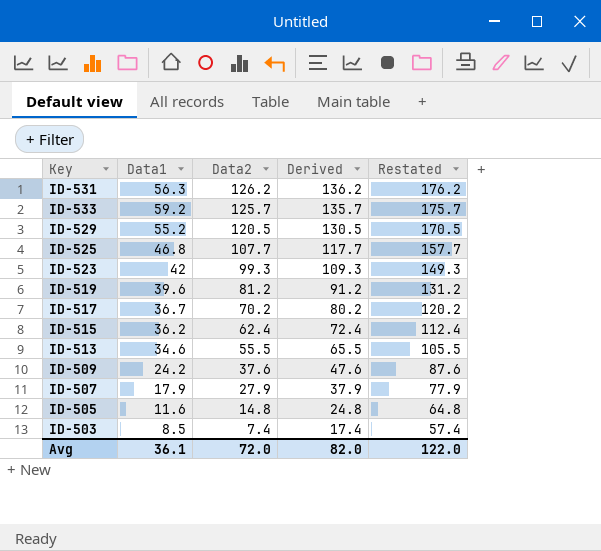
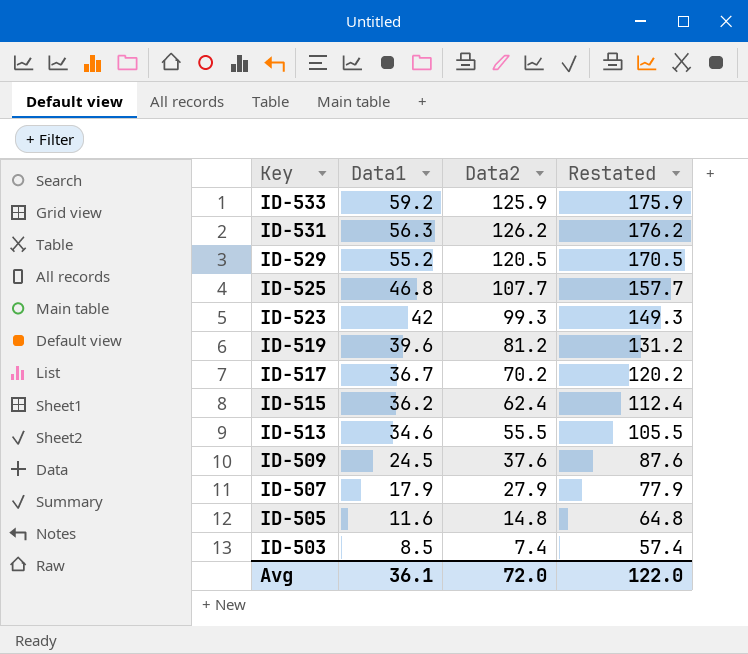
row order: Data2 descending -> Key descending
column Derived | formula: [Data2] + 10 -> none
ID-533 | Data2: 125.7 -> 125.9
ID-533 | Restated: 175.7 -> 175.9
ID-509 | Data1: 24.2 -> 24.5

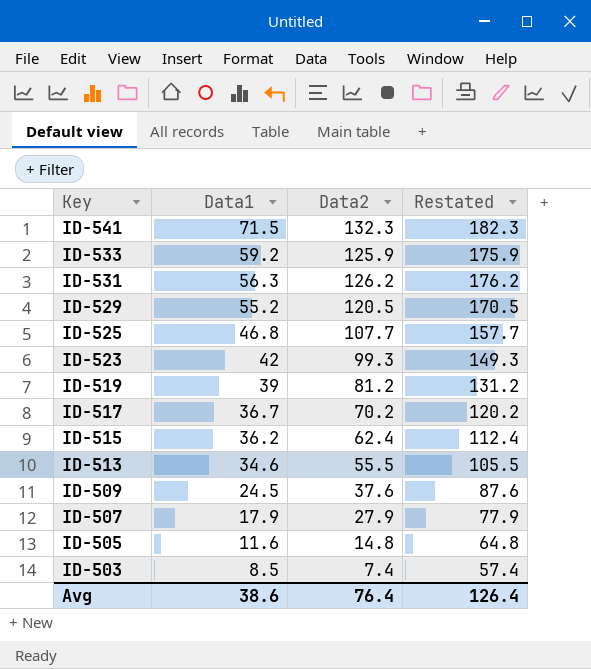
row ID-541: none -> 71.5 | 132.3 | 182.3
ID-519 | Data1: 39.6 -> 39
Avg | Data1: 36.1 -> 38.6
Avg | Data2: 72.0 -> 76.4
Avg | Restated: 122.0 -> 126.4

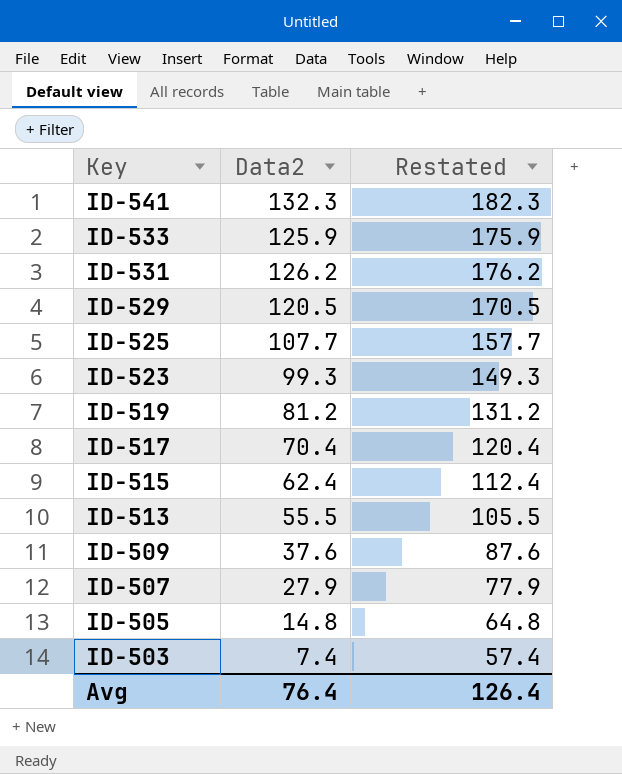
column Data1 | position: 2 -> none
ID-517 | Data2: 70.2 -> 70.4
ID-517 | Restated: 120.2 -> 120.4

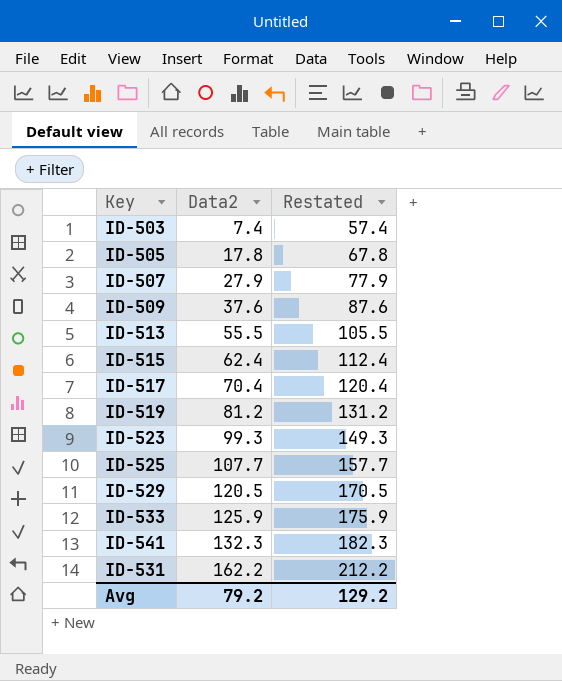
row order: Key descending -> Data2 ascending
ID-505 | Data2: 14.8 -> 17.8
ID-505 | Restated: 64.8 -> 67.8
ID-531 | Data2: 126.2 -> 162.2
ID-531 | Restated: 176.2 -> 212.2
Avg | Data2: 76.4 -> 79.2
Avg | Restated: 126.4 -> 129.2

